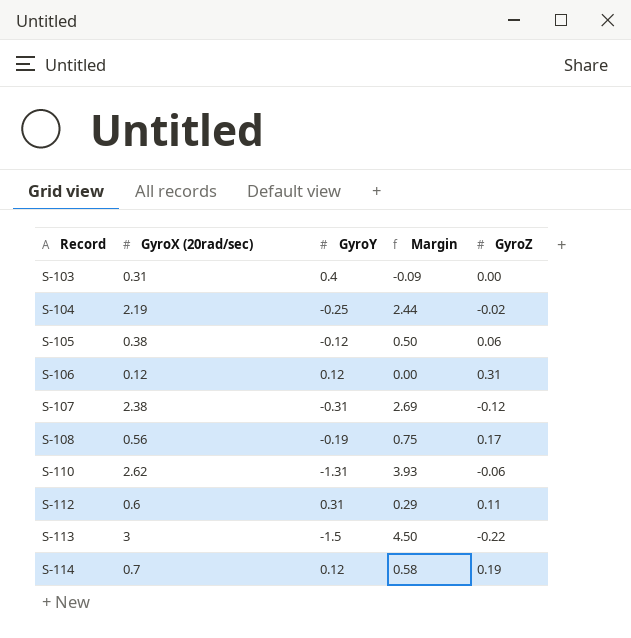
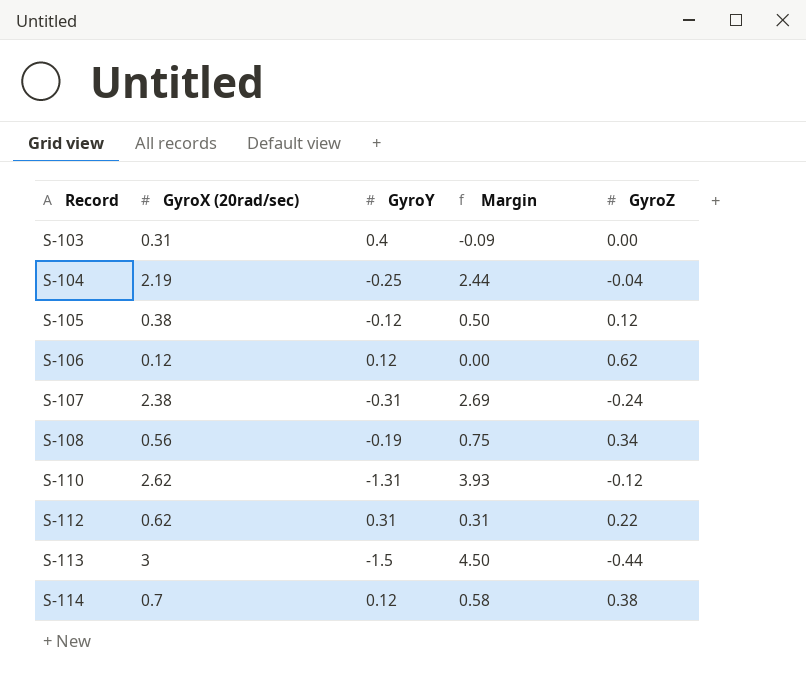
S-104 | GyroZ: -0.02 -> -0.04
S-105 | GyroZ: 0.06 -> 0.12
S-106 | GyroZ: 0.31 -> 0.62
S-107 | GyroZ: -0.12 -> -0.24
S-108 | GyroZ: 0.17 -> 0.34
S-110 | GyroZ: -0.06 -> -0.12
S-112 | GyroX (20rad/sec): 0.6 -> 0.62
S-112 | Margin: 0.29 -> 0.31
S-112 | GyroZ: 0.11 -> 0.22
S-113 | GyroZ: -0.22 -> -0.44
S-114 | GyroZ: 0.19 -> 0.38

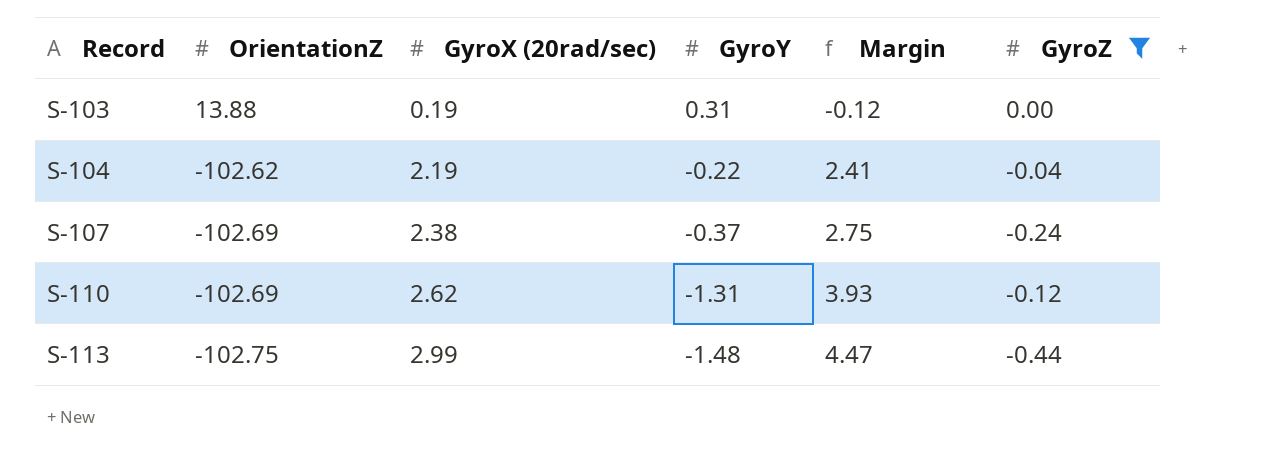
filter: none -> GyroZ <= 0.00
column OrientationZ | position: none -> 2
S-103 | GyroX (20rad/sec): 0.31 -> 0.19
S-103 | GyroY: 0.4 -> 0.31
S-103 | Margin: -0.09 -> -0.12
S-104 | GyroY: -0.25 -> -0.22
S-104 | Margin: 2.44 -> 2.41
S-107 | GyroY: -0.31 -> -0.37
S-107 | Margin: 2.69 -> 2.75
S-113 | GyroX (20rad/sec): 3 -> 2.99
S-113 | GyroY: -1.5 -> -1.48
S-113 | Margin: 4.50 -> 4.47

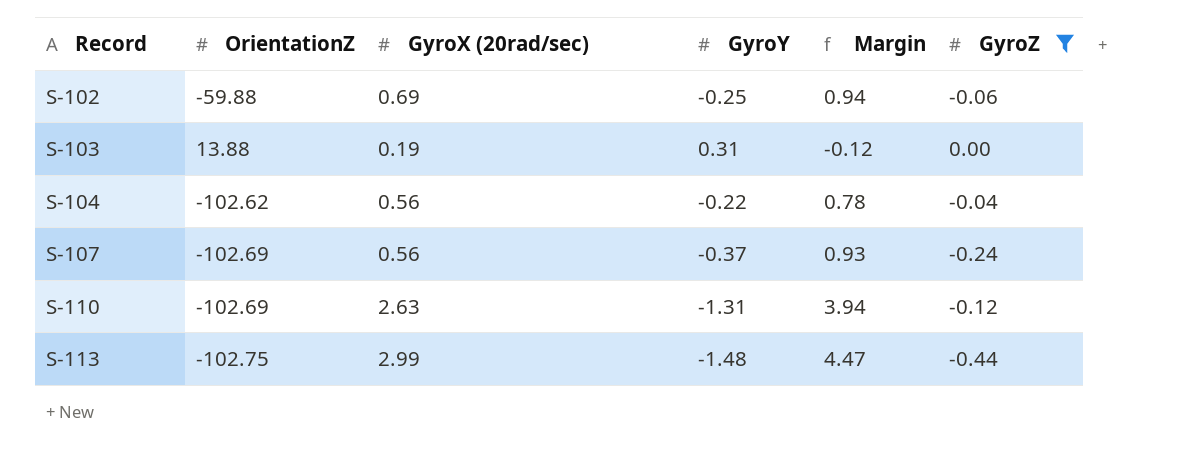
row S-102: none -> -59.88 | 0.69 | -0.25 | 0.94 | -0.06
S-104 | GyroX (20rad/sec): 2.19 -> 0.56
S-104 | Margin: 2.41 -> 0.78
S-107 | GyroX (20rad/sec): 2.38 -> 0.56
S-107 | Margin: 2.75 -> 0.93
S-110 | GyroX (20rad/sec): 2.62 -> 2.63
S-110 | Margin: 3.93 -> 3.94

